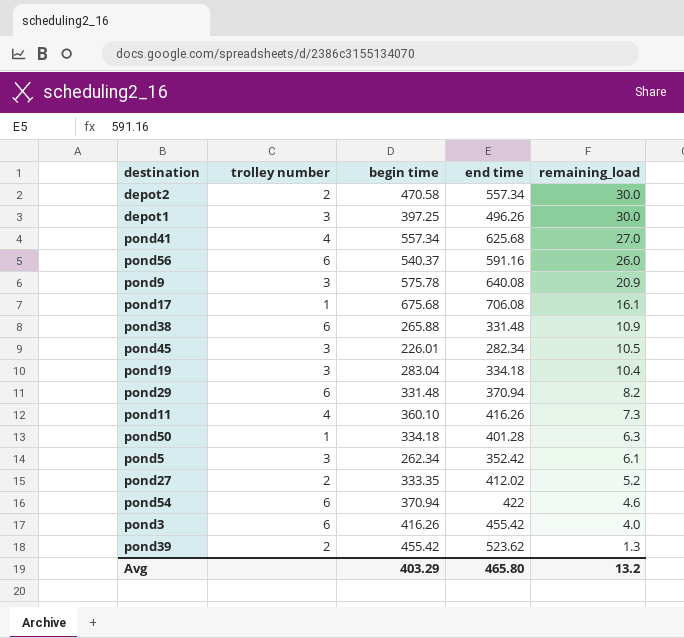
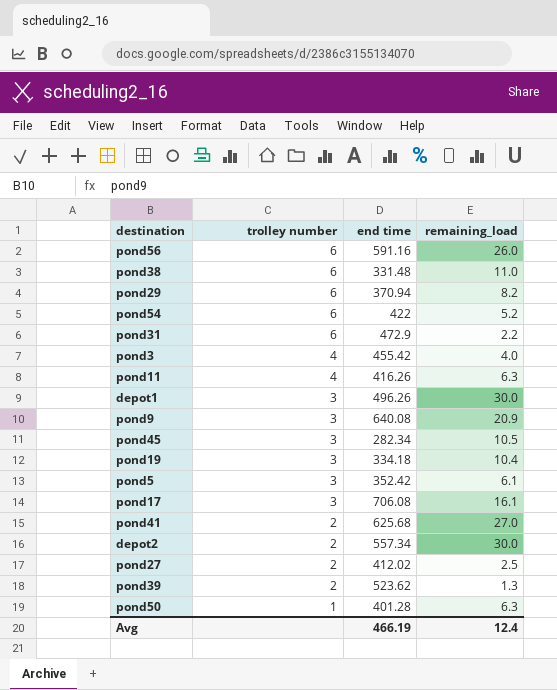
row order: remaining_load descending -> trolley number descending
column begin time | position: 3 -> none
pond38 | remaining_load: 10.9 -> 11.0
pond54 | remaining_load: 4.6 -> 5.2
row pond31: none -> 6 | 472.9 | 2.2
pond3 | trolley number: 6 -> 4
pond11 | remaining_load: 7.3 -> 6.3
pond17 | trolley number: 1 -> 3
pond41 | trolley number: 4 -> 2
pond27 | remaining_load: 5.2 -> 2.5
Avg | end time: 465.80 -> 466.19
Avg | remaining_load: 13.2 -> 12.4

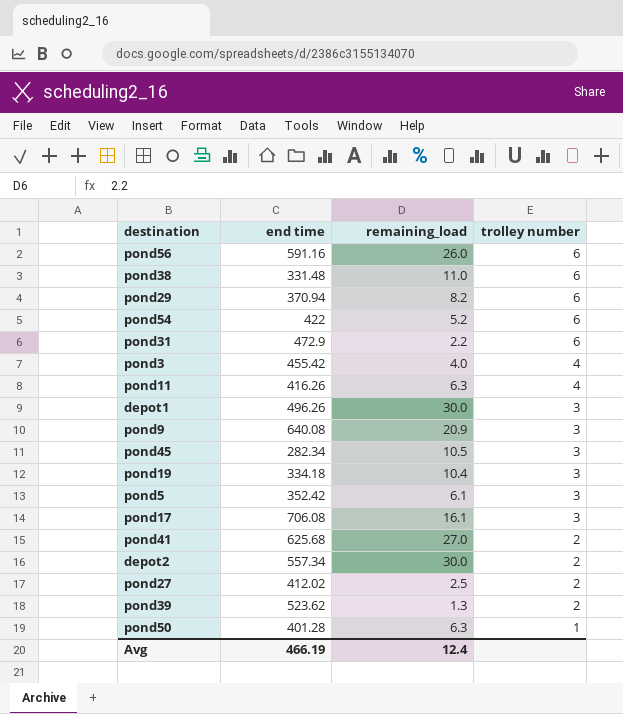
column trolley number | position: 2 -> 4

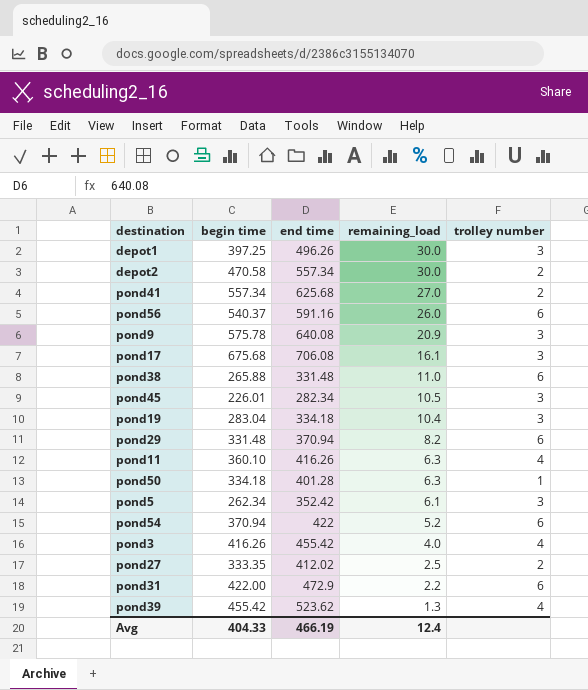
row order: trolley number descending -> remaining_load descending
column begin time | position: none -> 2
pond39 | trolley number: 2 -> 4

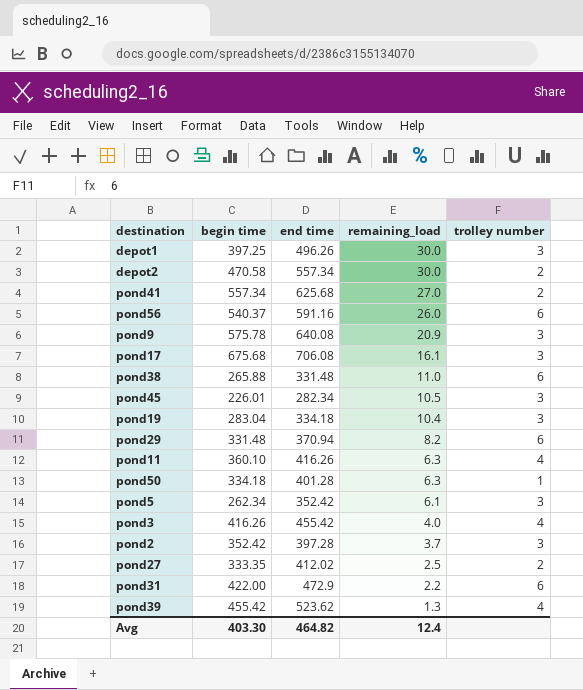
row pond54: 370.94 | 422 | 5.2 | 6 -> none
row pond2: none -> 352.42 | 397.28 | 3.7 | 3
Avg | begin time: 404.33 -> 403.30
Avg | end time: 466.19 -> 464.82

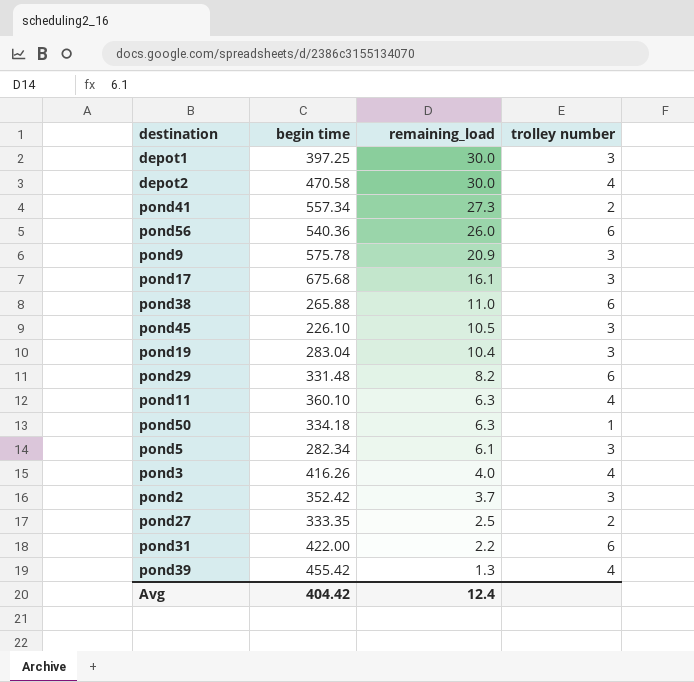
column end time | position: 3 -> none
depot2 | trolley number: 2 -> 4
pond41 | remaining_load: 27.0 -> 27.3
pond56 | begin time: 540.37 -> 540.36
pond45 | begin time: 226.01 -> 226.10
pond5 | begin time: 262.34 -> 282.34
Avg | begin time: 403.30 -> 404.42

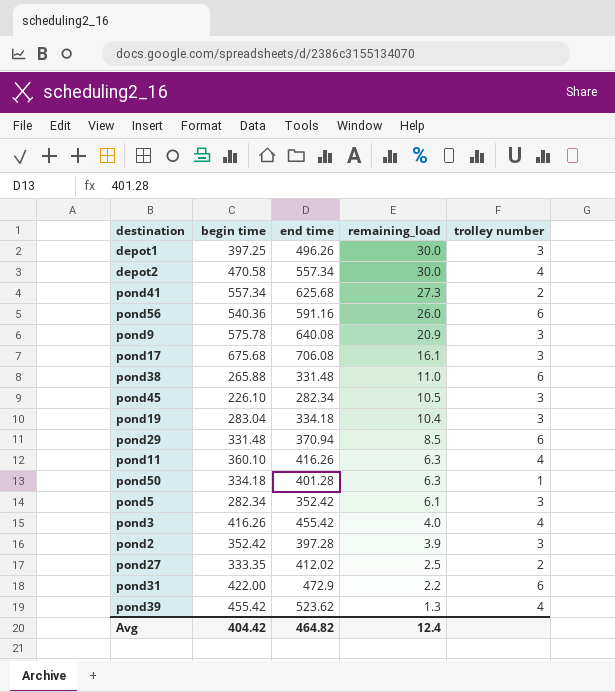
column end time | position: none -> 3
pond29 | remaining_load: 8.2 -> 8.5
pond2 | remaining_load: 3.7 -> 3.9

